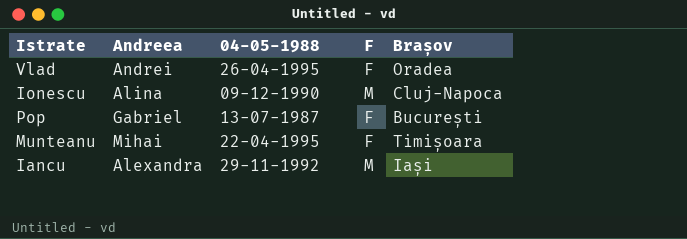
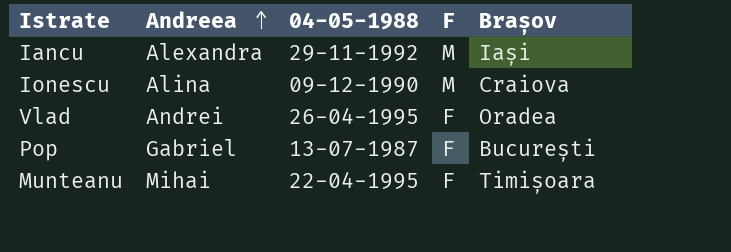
row order: none -> Andreea ascending
Ionescu | Brașov: Cluj-Napoca -> Craiova

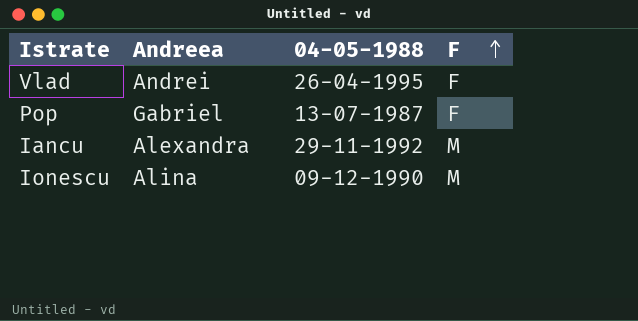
row order: Andreea ascending -> F ascending
column Brașov | position: 5 -> none
row Munteanu: Mihai | 22-04-1995 | F | Timișoara -> none

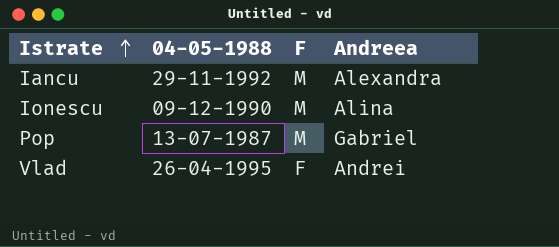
row order: F ascending -> Istrate ascending
column Andreea | position: 2 -> 4
Pop | F: F -> M

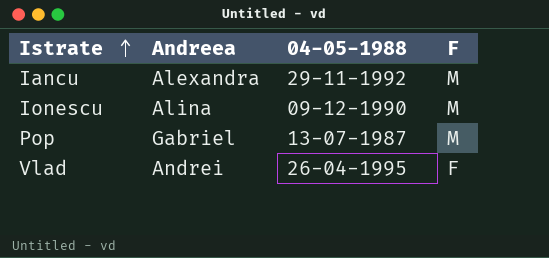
column Andreea | position: 4 -> 2

